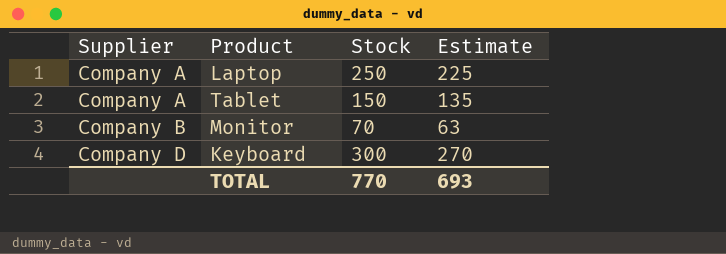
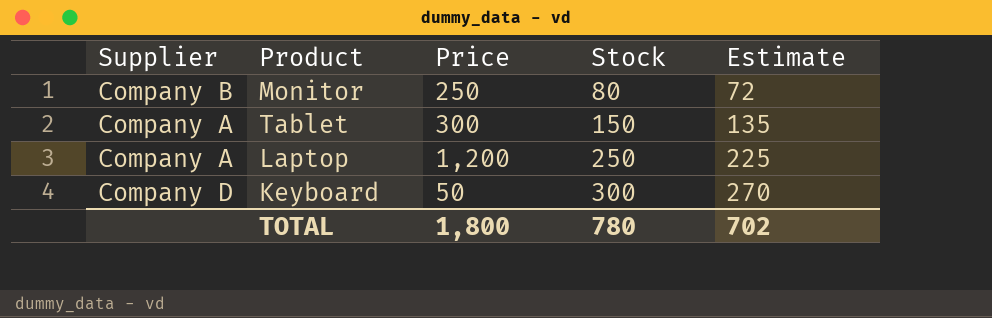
row order: Supplier ascending -> Stock ascending
column Price | position: none -> 3
Monitor | Stock: 70 -> 80
Monitor | Estimate: 63 -> 72
TOTAL | Stock: 770 -> 780
TOTAL | Estimate: 693 -> 702

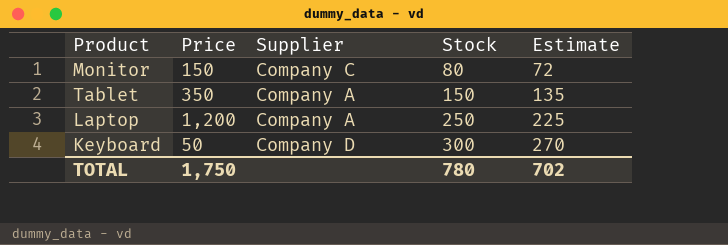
column Supplier | position: 1 -> 3
Monitor | Price: 250 -> 150
Monitor | Supplier: Company B -> Company C
Tablet | Price: 300 -> 350
TOTAL | Price: 1,800 -> 1,750

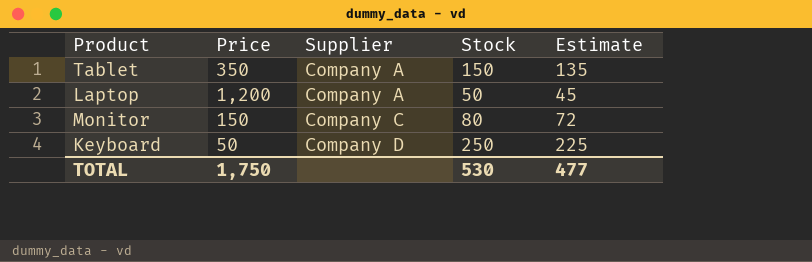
row order: Stock ascending -> Supplier ascending
Laptop | Stock: 250 -> 50
Laptop | Estimate: 225 -> 45
Keyboard | Stock: 300 -> 250
Keyboard | Estimate: 270 -> 225
TOTAL | Stock: 780 -> 530
TOTAL | Estimate: 702 -> 477

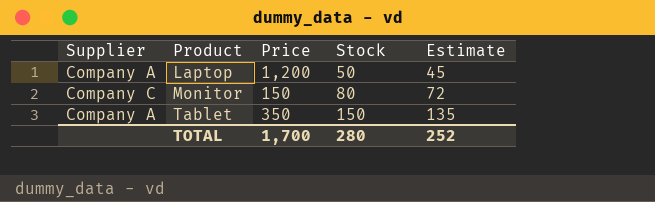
row order: Supplier ascending -> Product ascending
column Supplier | position: 3 -> 1
row Keyboard: 50 | Company D | 250 | 225 -> none
TOTAL | Price: 1,750 -> 1,700
TOTAL | Stock: 530 -> 280
TOTAL | Estimate: 477 -> 252

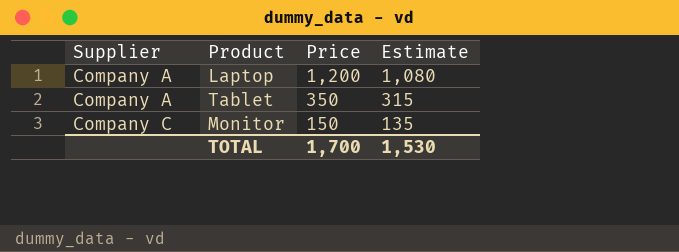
row order: Product ascending -> Supplier ascending
column Stock | position: 4 -> none
column Estimate | formula: [Stock] * 0.9 -> [Price] * 0.9
TOTAL | Estimate: 252 -> 1,530

